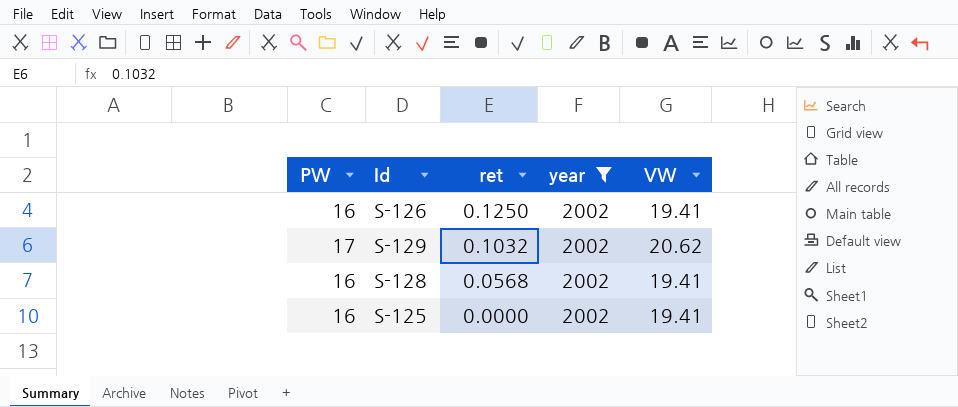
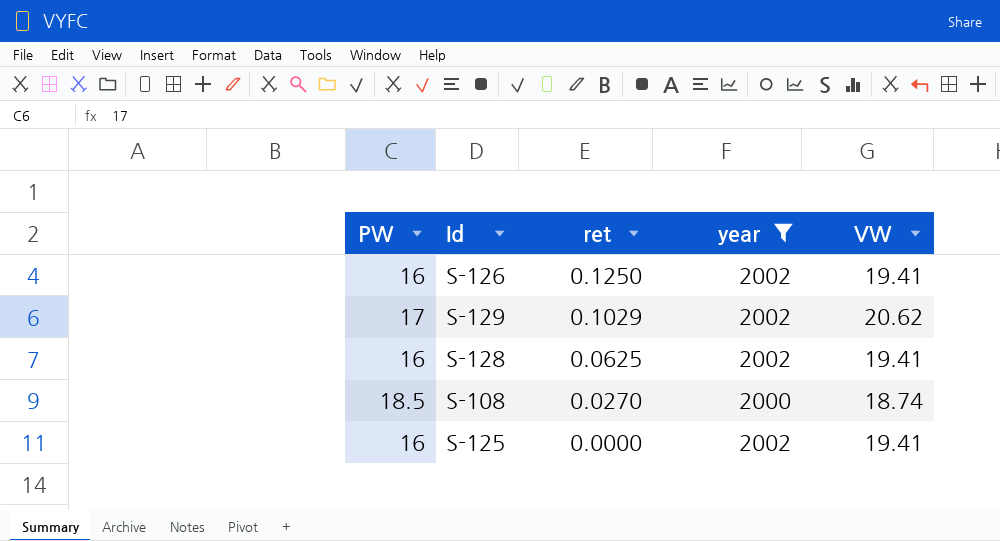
S-129 | ret: 0.1032 -> 0.1029
S-128 | ret: 0.0568 -> 0.0625
row S-108: none -> 18.5 | 0.0270 | 2000 | 18.74

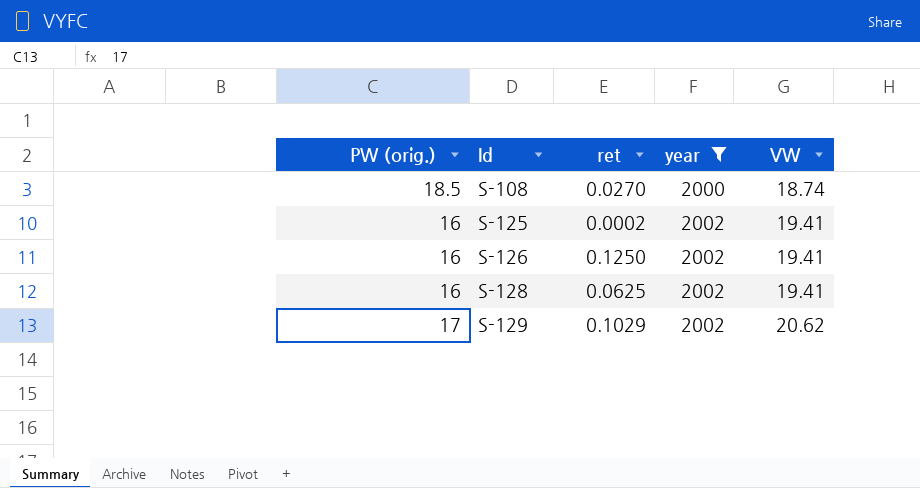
row order: ret descending -> Id ascending
column name: PW -> PW (orig.)
S-125 | ret: 0.0000 -> 0.0002

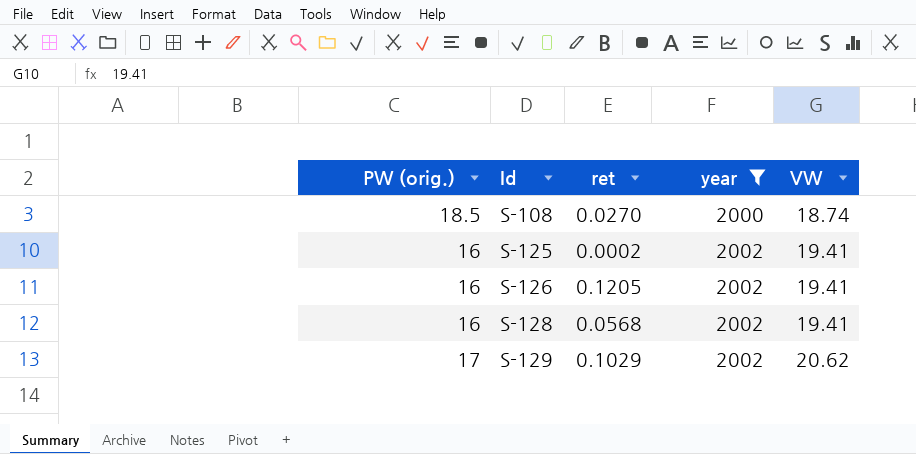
S-126 | ret: 0.1250 -> 0.1205
S-128 | ret: 0.0625 -> 0.0568

